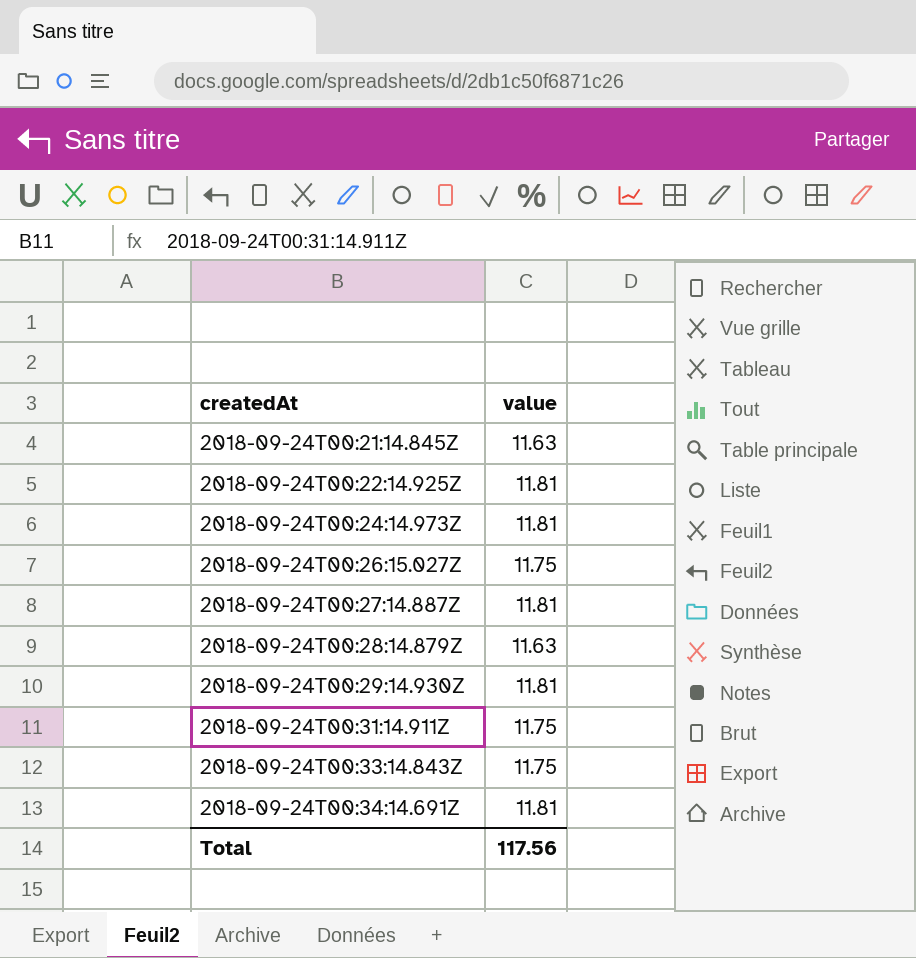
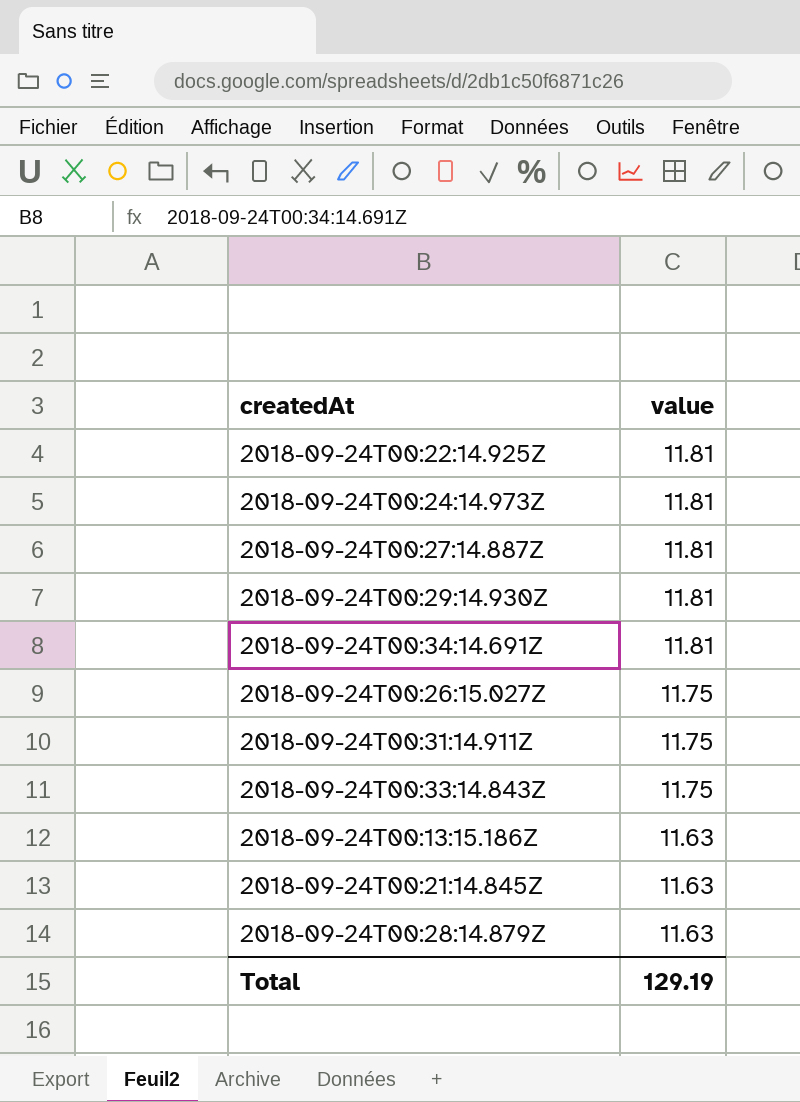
row order: createdAt ascending -> value descending
row 2018-09-24T00:13:15.186Z: none -> 11.63
Total | value: 117.56 -> 129.19

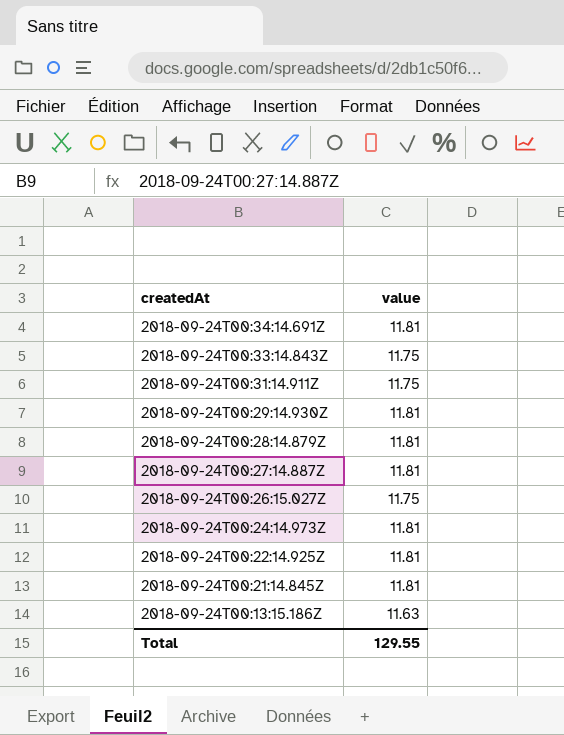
row order: value descending -> createdAt descending
2018-09-24T00:28:14.879Z | value: 11.63 -> 11.81
2018-09-24T00:21:14.845Z | value: 11.63 -> 11.81
Total | value: 129.19 -> 129.55

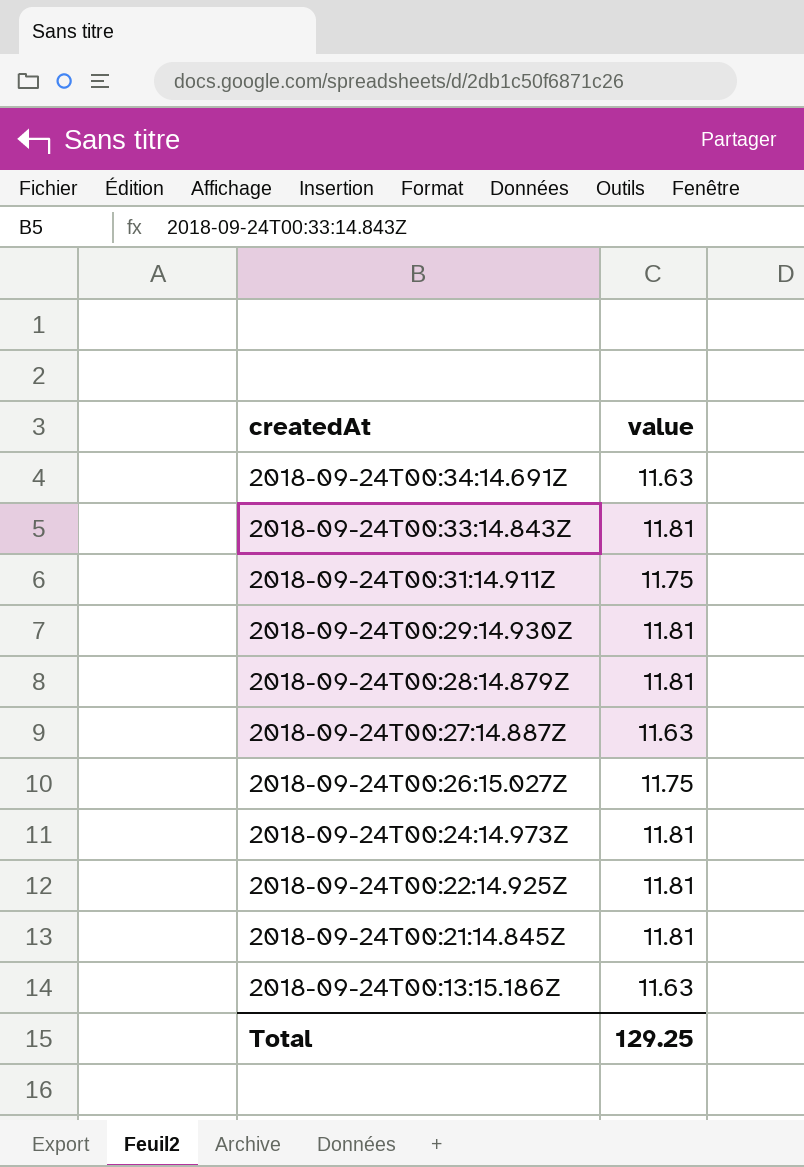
2018-09-24T00:34:14.691Z | value: 11.81 -> 11.63
2018-09-24T00:33:14.843Z | value: 11.75 -> 11.81
2018-09-24T00:27:14.887Z | value: 11.81 -> 11.63
Total | value: 129.55 -> 129.25

